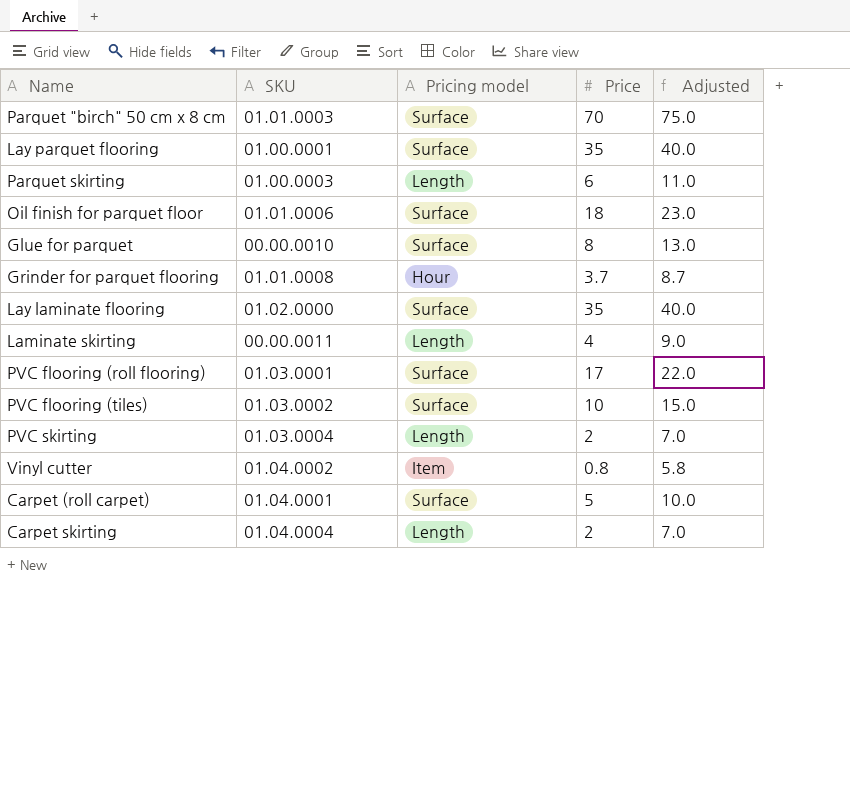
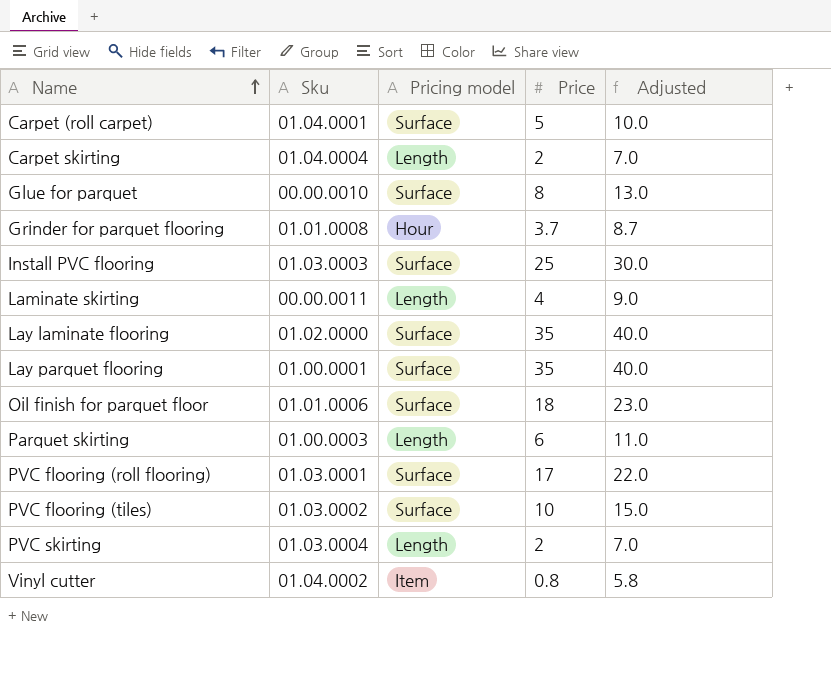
row order: none -> Name ascending
column name: SKU -> Sku
row Parquet "birch" 50 cm x 8 cm: 01.01.0003 | Surface | 70 | 75.0 -> none
row Install PVC flooring: none -> 01.03.0003 | Surface | 25 | 30.0

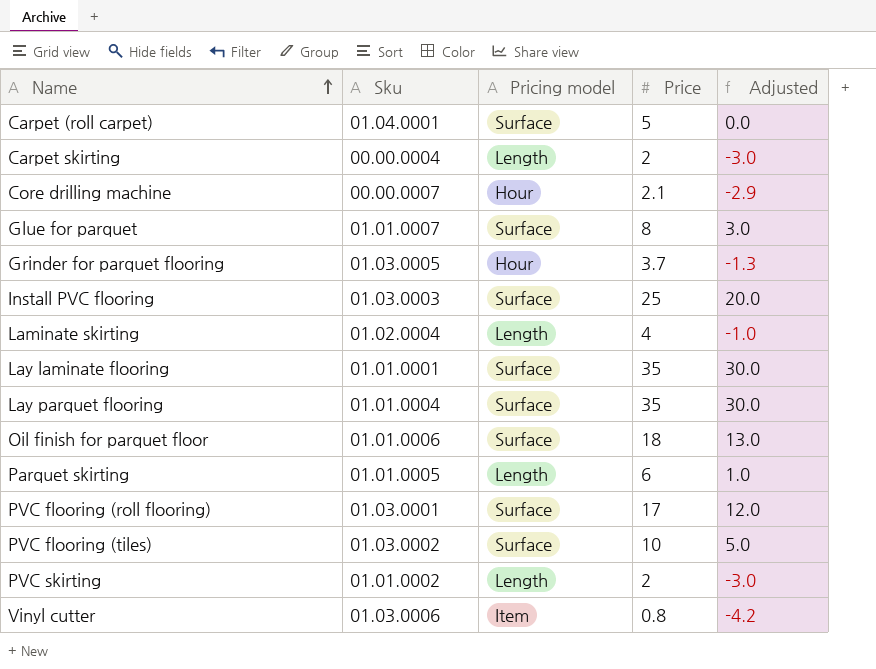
column Adjusted | formula: [Price] + 5 -> [Price] - 5
Carpet skirting | Sku: 01.04.0004 -> 00.00.0004
row Core drilling machine: none -> 00.00.0007 | Hour | 2.1 | -2.9
Glue for parquet | Sku: 00.00.0010 -> 01.01.0007
Grinder for parquet flooring | Sku: 01.01.0008 -> 01.03.0005
Laminate skirting | Sku: 00.00.0011 -> 01.02.0004
Lay laminate flooring | Sku: 01.02.0000 -> 01.01.0001
Lay parquet flooring | Sku: 01.00.0001 -> 01.01.0004
Parquet skirting | Sku: 01.00.0003 -> 01.01.0005
PVC skirting | Sku: 01.03.0004 -> 01.01.0002
Vinyl cutter | Sku: 01.04.0002 -> 01.03.0006

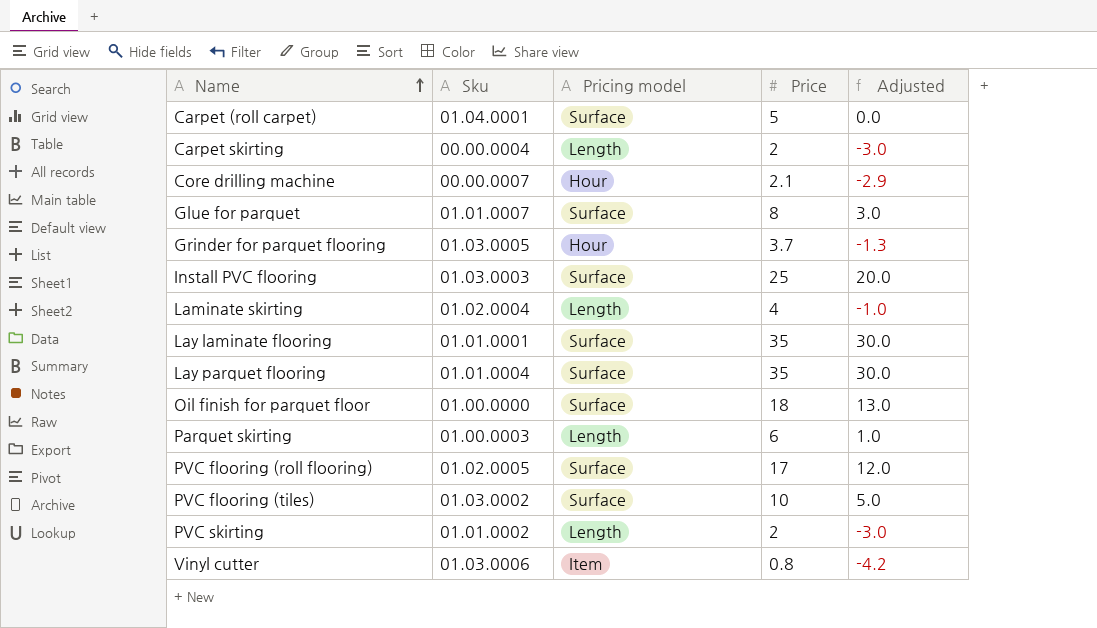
Oil finish for parquet floor | Sku: 01.01.0006 -> 01.00.0000
Parquet skirting | Sku: 01.01.0005 -> 01.00.0003
PVC flooring (roll flooring) | Sku: 01.03.0001 -> 01.02.0005

